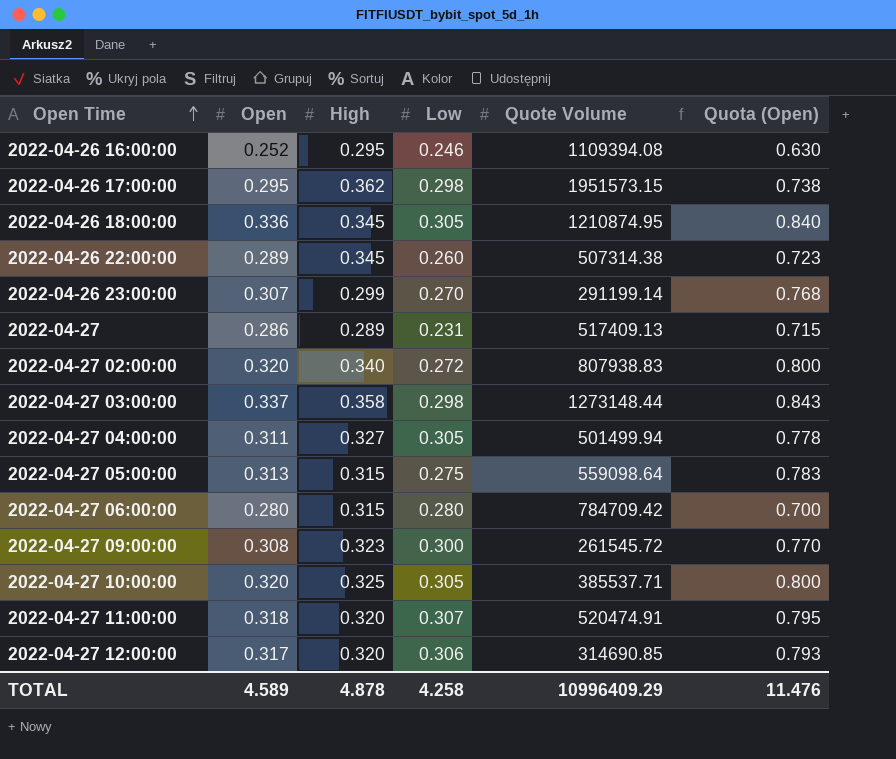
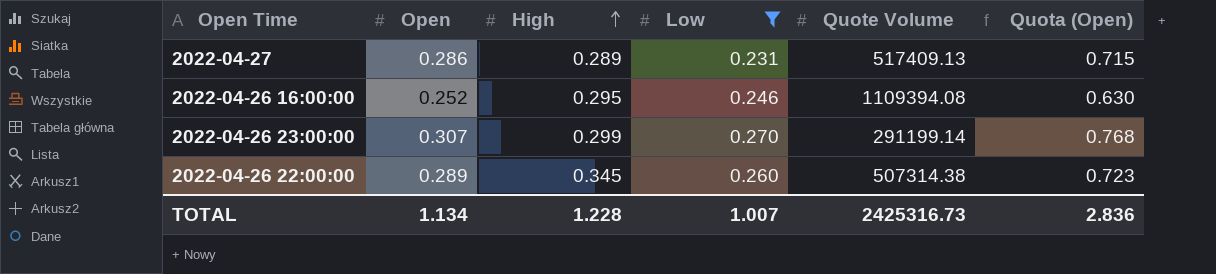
filter: none -> Low <= 0.270
row order: Open Time ascending -> High ascending
TOTAL | Open: 4.589 -> 1.134
TOTAL | High: 4.878 -> 1.228
TOTAL | Low: 4.258 -> 1.007
TOTAL | Quote Volume: 10996409.29 -> 2425316.73
TOTAL | Quota (Open): 11.476 -> 2.836

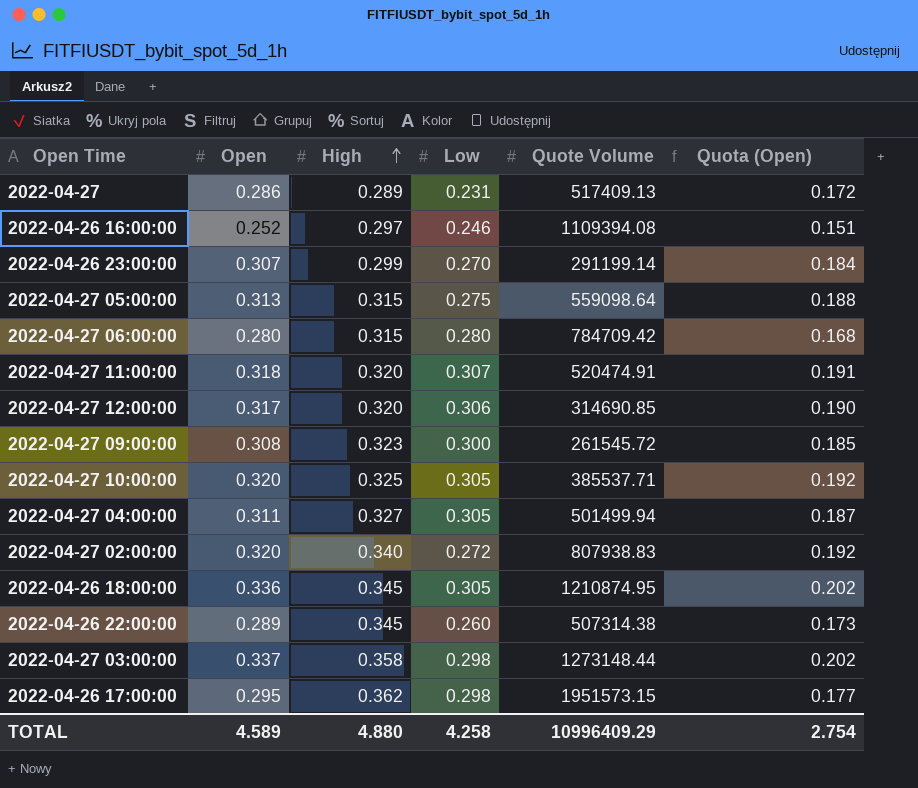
filter: Low <= 0.270 -> none
column Quota (Open) | formula: [Open] * 2.5 -> [Open] * 0.6
2022-04-26 16:00:00 | High: 0.295 -> 0.297
TOTAL | Open: 1.134 -> 4.589
TOTAL | High: 1.228 -> 4.880
TOTAL | Low: 1.007 -> 4.258
TOTAL | Quote Volume: 2425316.73 -> 10996409.29
TOTAL | Quota (Open): 2.836 -> 2.754

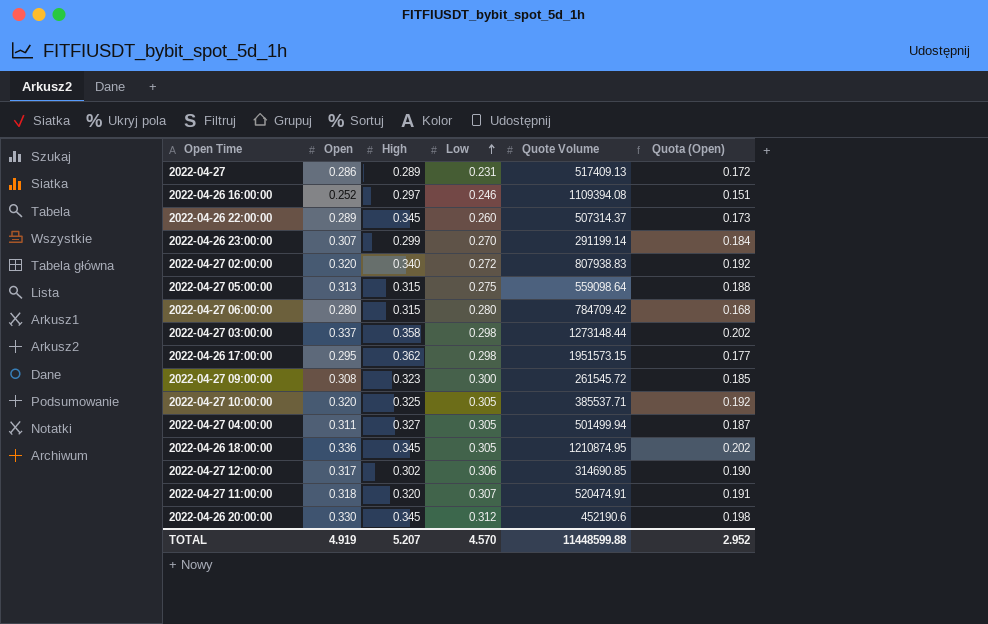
row order: High ascending -> Low ascending
2022-04-26 22:00:00 | Quote Volume: 507314.38 -> 507314.37
2022-04-27 12:00:00 | High: 0.320 -> 0.302
row 2022-04-26 20:00:00: none -> 0.330 | 0.345 | 0.312 | 452190.6 | 0.198
TOTAL | Open: 4.589 -> 4.919
TOTAL | High: 4.880 -> 5.207
TOTAL | Low: 4.258 -> 4.570
TOTAL | Quote Volume: 10996409.29 -> 11448599.88
TOTAL | Quota (Open): 2.754 -> 2.952

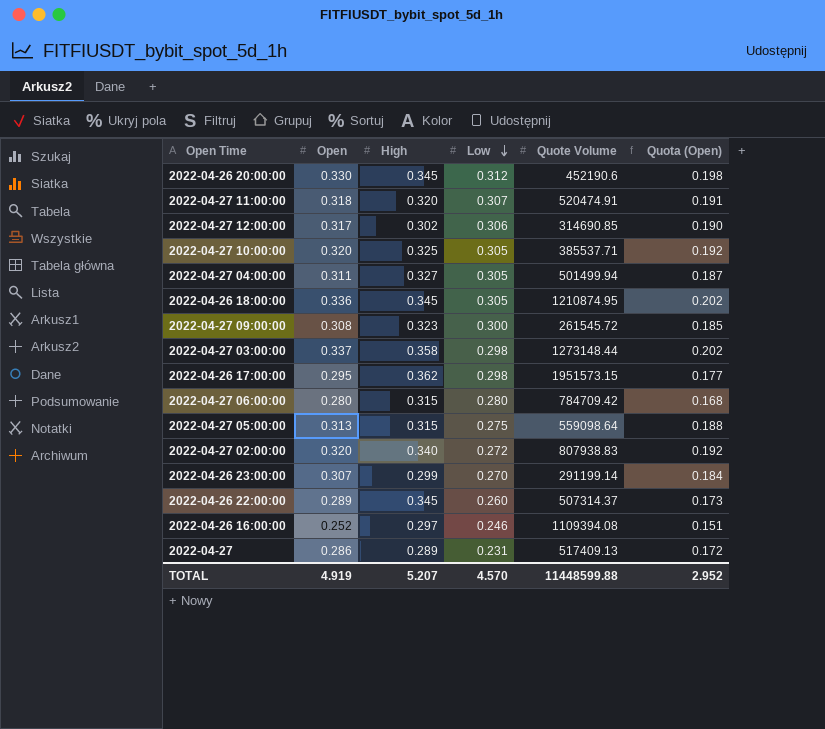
row order: Low ascending -> Low descending

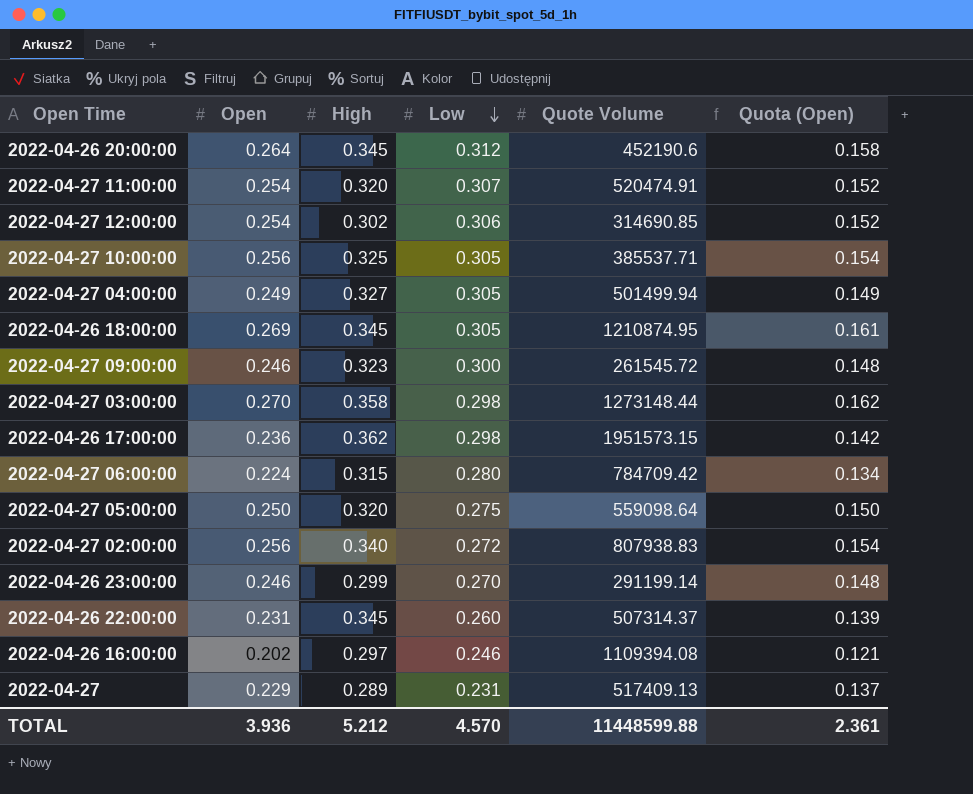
2022-04-26 20:00:00 | Open: 0.330 -> 0.264
2022-04-26 20:00:00 | Quota (Open): 0.198 -> 0.158
2022-04-27 11:00:00 | Open: 0.318 -> 0.254
2022-04-27 11:00:00 | Quota (Open): 0.191 -> 0.152
2022-04-27 12:00:00 | Open: 0.317 -> 0.254
2022-04-27 12:00:00 | Quota (Open): 0.190 -> 0.152
2022-04-27 10:00:00 | Open: 0.320 -> 0.256
2022-04-27 10:00:00 | Quota (Open): 0.192 -> 0.154
2022-04-27 04:00:00 | Open: 0.311 -> 0.249
2022-04-27 04:00:00 | Quota (Open): 0.187 -> 0.149
2022-04-26 18:00:00 | Open: 0.336 -> 0.269
2022-04-26 18:00:00 | Quota (Open): 0.202 -> 0.161
2022-04-27 09:00:00 | Open: 0.308 -> 0.246
2022-04-27 09:00:00 | Quota (Open): 0.185 -> 0.148
2022-04-27 03:00:00 | Open: 0.337 -> 0.270
2022-04-27 03:00:00 | Quota (Open): 0.202 -> 0.162
2022-04-26 17:00:00 | Open: 0.295 -> 0.236
2022-04-26 17:00:00 | Quota (Open): 0.177 -> 0.142
2022-04-27 06:00:00 | Open: 0.280 -> 0.224
2022-04-27 06:00:00 | Quota (Open): 0.168 -> 0.134
2022-04-27 05:00:00 | Open: 0.313 -> 0.250
2022-04-27 05:00:00 | High: 0.315 -> 0.320
2022-04-27 05:00:00 | Quota (Open): 0.188 -> 0.150
2022-04-27 02:00:00 | Open: 0.320 -> 0.256
2022-04-27 02:00:00 | Quota (Open): 0.192 -> 0.154
2022-04-26 23:00:00 | Open: 0.307 -> 0.246
2022-04-26 23:00:00 | Quota (Open): 0.184 -> 0.148
2022-04-26 22:00:00 | Open: 0.289 -> 0.231
2022-04-26 22:00:00 | Quota (Open): 0.173 -> 0.139
2022-04-26 16:00:00 | Open: 0.252 -> 0.202
2022-04-26 16:00:00 | Quota (Open): 0.151 -> 0.121
2022-04-27 | Open: 0.286 -> 0.229
2022-04-27 | Quota (Open): 0.172 -> 0.137
TOTAL | Open: 4.919 -> 3.936
TOTAL | High: 5.207 -> 5.212
TOTAL | Quota (Open): 2.952 -> 2.361

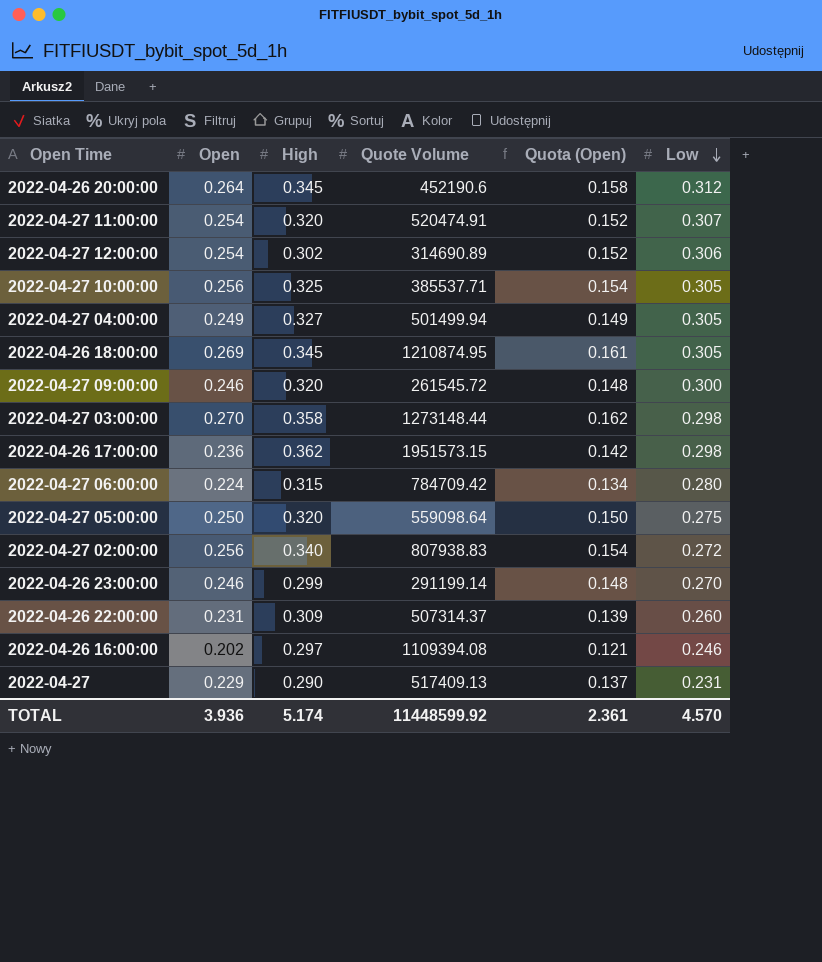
column Low | position: 4 -> 6
2022-04-27 12:00:00 | Quote Volume: 314690.85 -> 314690.89
2022-04-27 09:00:00 | High: 0.323 -> 0.320
2022-04-26 22:00:00 | High: 0.345 -> 0.309
2022-04-27 | High: 0.289 -> 0.290
TOTAL | High: 5.212 -> 5.174
TOTAL | Quote Volume: 11448599.88 -> 11448599.92

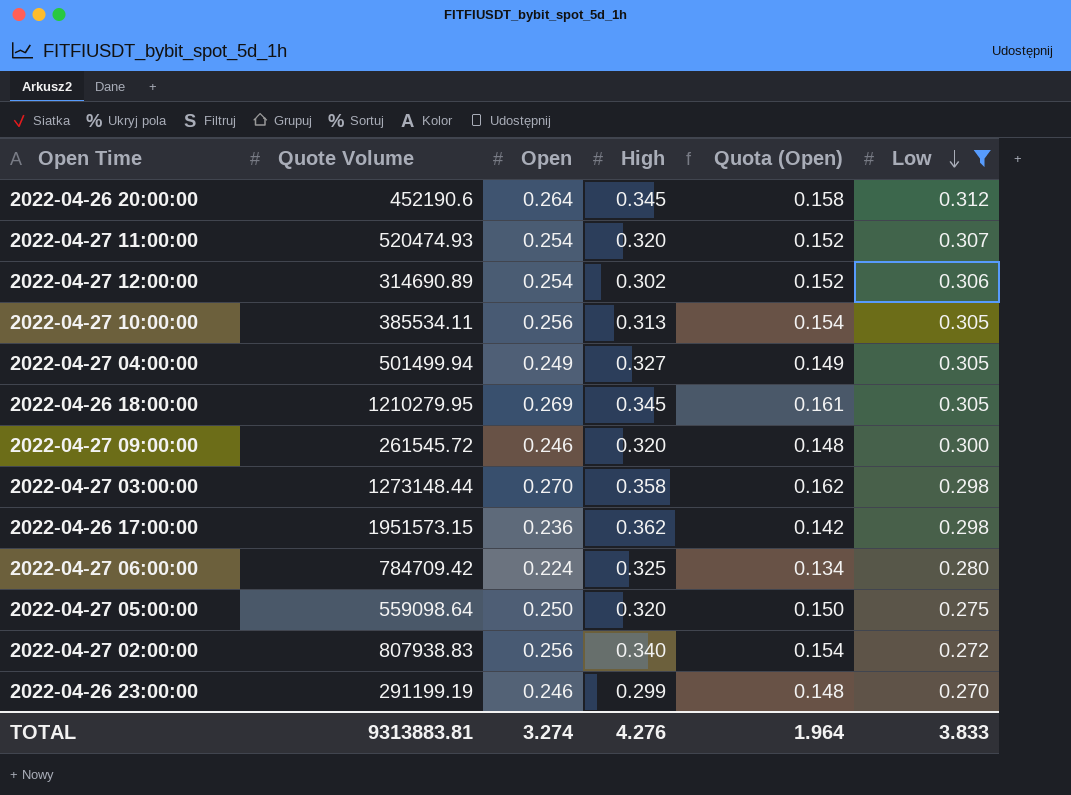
filter: none -> Low >= 0.270
column Quote Volume | position: 4 -> 2
2022-04-27 11:00:00 | Quote Volume: 520474.91 -> 520474.93
2022-04-27 10:00:00 | Quote Volume: 385537.71 -> 385534.11
2022-04-27 10:00:00 | High: 0.325 -> 0.313
2022-04-26 18:00:00 | Quote Volume: 1210874.95 -> 1210279.95
2022-04-27 06:00:00 | High: 0.315 -> 0.325
2022-04-26 23:00:00 | Quote Volume: 291199.14 -> 291199.19
TOTAL | Quote Volume: 11448599.92 -> 9313883.81
TOTAL | Open: 3.936 -> 3.274
TOTAL | High: 5.174 -> 4.276
TOTAL | Quota (Open): 2.361 -> 1.964
TOTAL | Low: 4.570 -> 3.833

